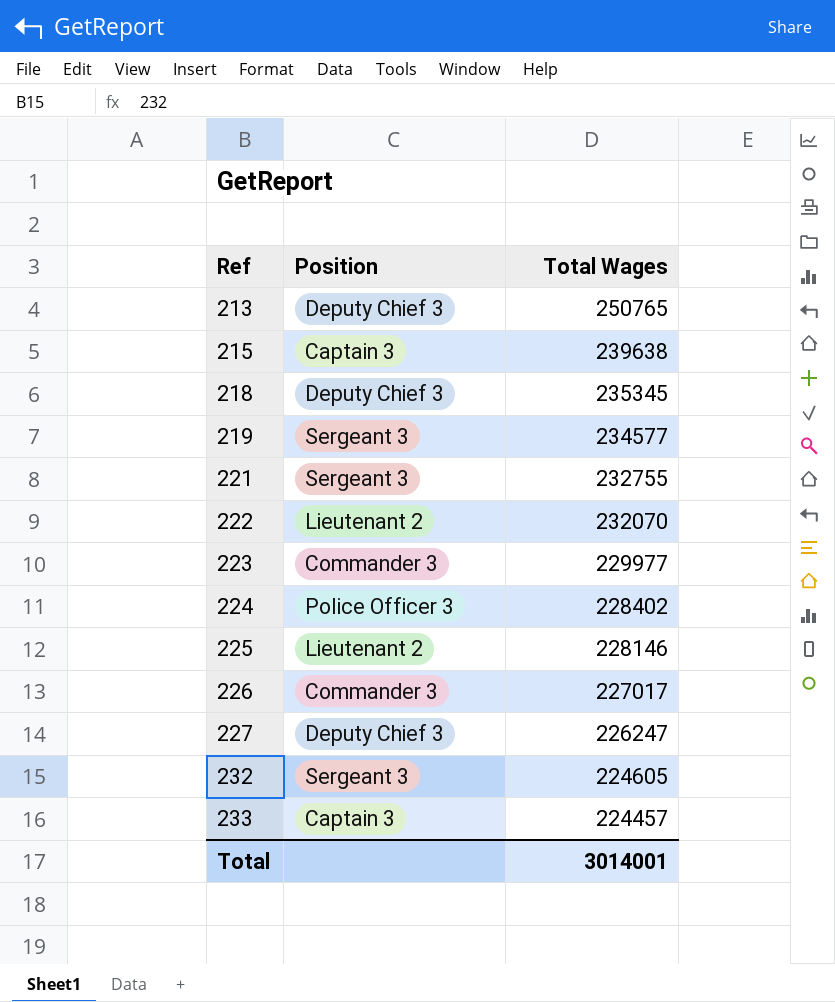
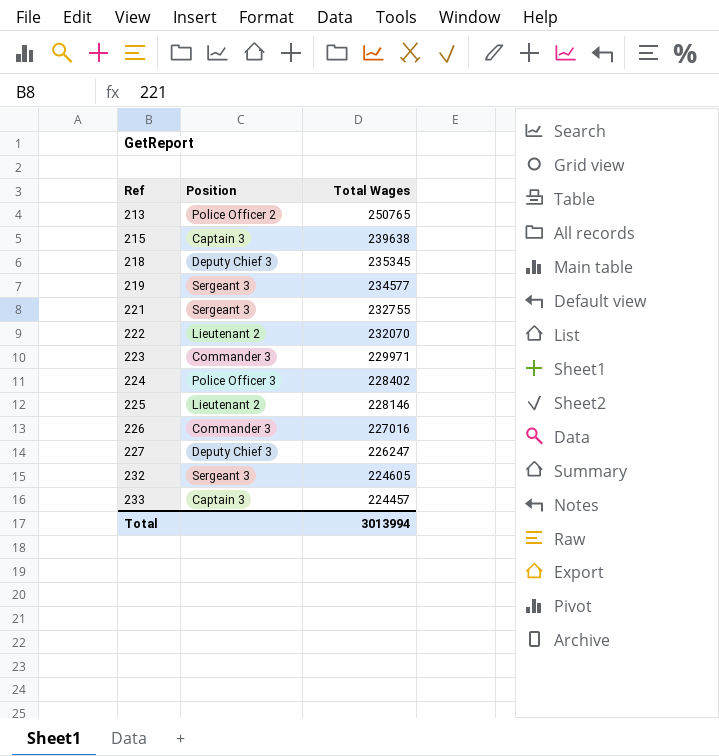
213 | Position: Deputy Chief 3 -> Police Officer 2
223 | Total Wages: 229977 -> 229971
226 | Total Wages: 227017 -> 227016
Total | Total Wages: 3014001 -> 3013994

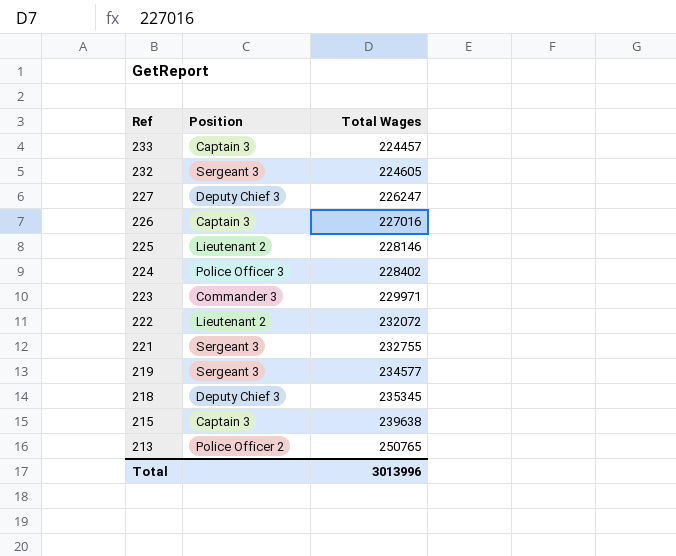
row order: Ref ascending -> Ref descending
226 | Position: Commander 3 -> Captain 3
222 | Total Wages: 232070 -> 232072
Total | Total Wages: 3013994 -> 3013996

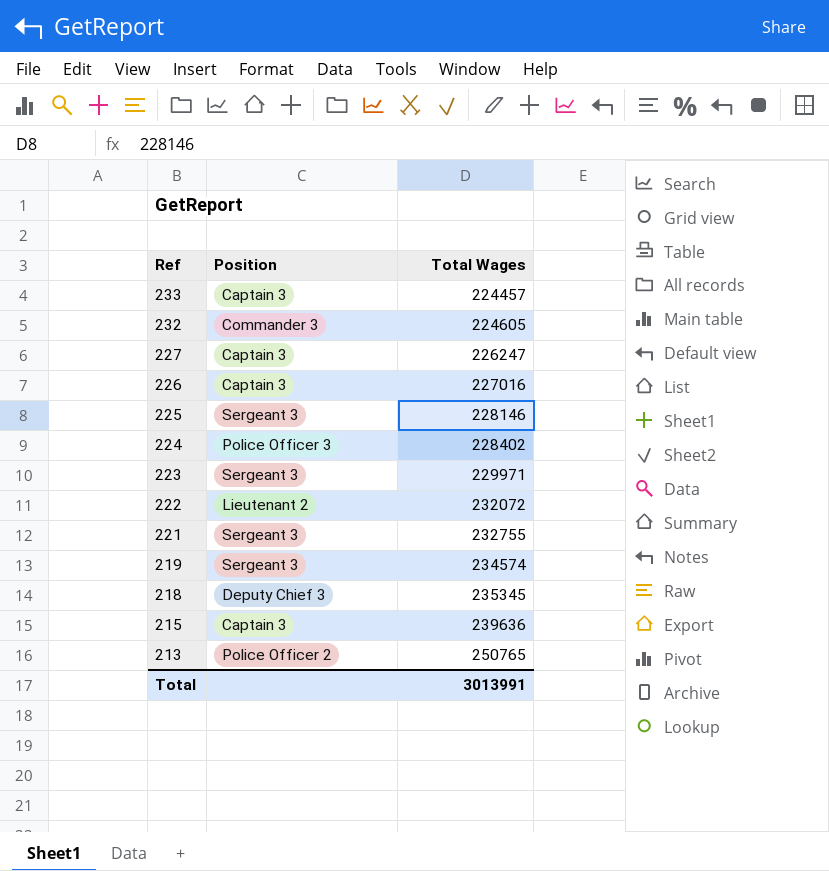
232 | Position: Sergeant 3 -> Commander 3
227 | Position: Deputy Chief 3 -> Captain 3
225 | Position: Lieutenant 2 -> Sergeant 3
223 | Position: Commander 3 -> Sergeant 3
219 | Total Wages: 234577 -> 234574
215 | Total Wages: 239638 -> 239636
Total | Total Wages: 3013996 -> 3013991

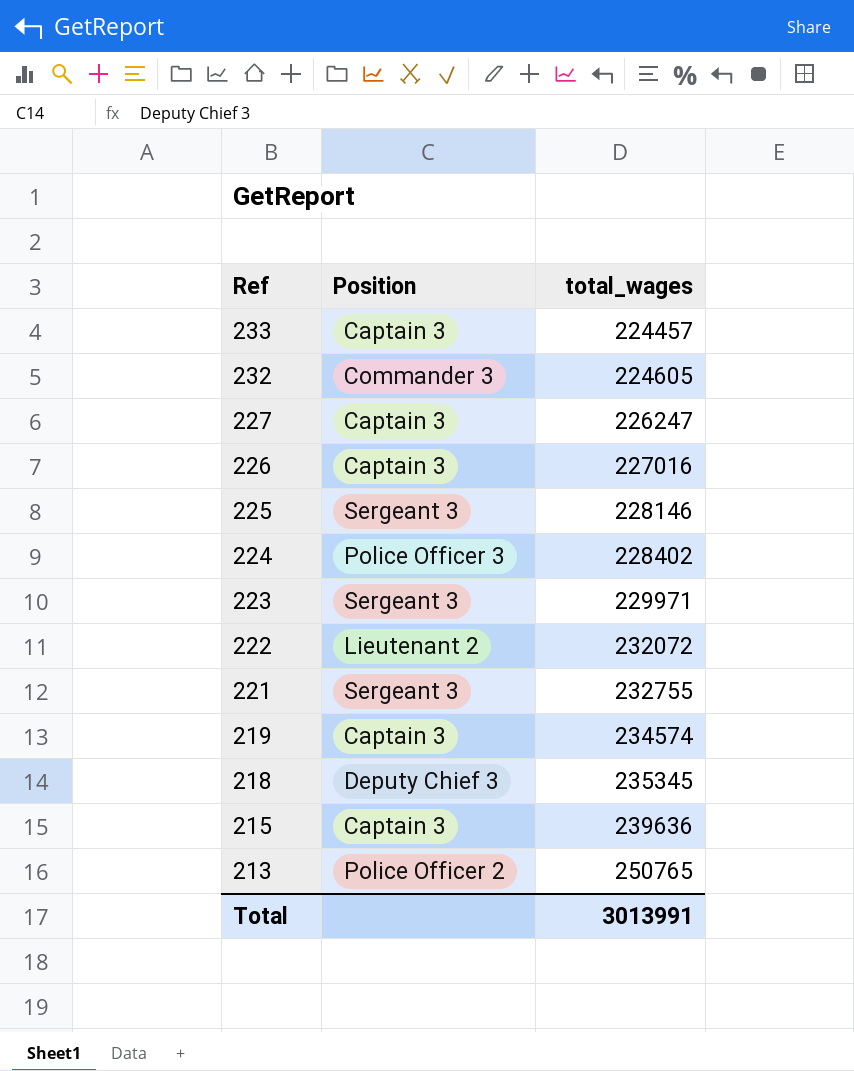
column name: Total Wages -> total_wages
219 | Position: Sergeant 3 -> Captain 3

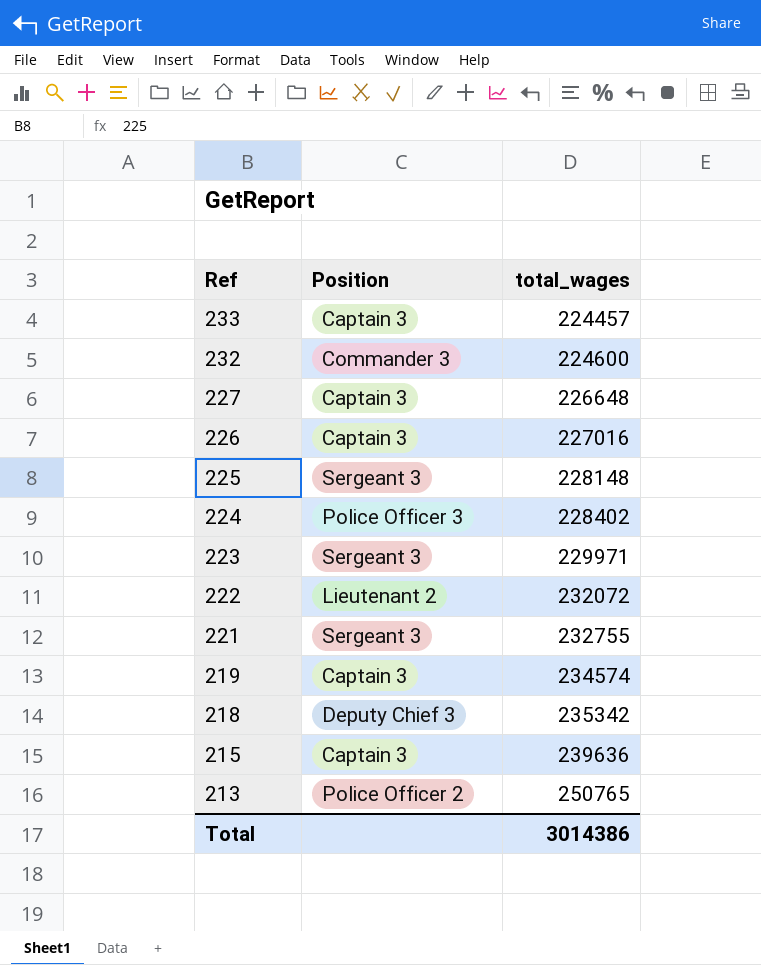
232 | total_wages: 224605 -> 224600
227 | total_wages: 226247 -> 226648
225 | total_wages: 228146 -> 228148
218 | total_wages: 235345 -> 235342
Total | total_wages: 3013991 -> 3014386

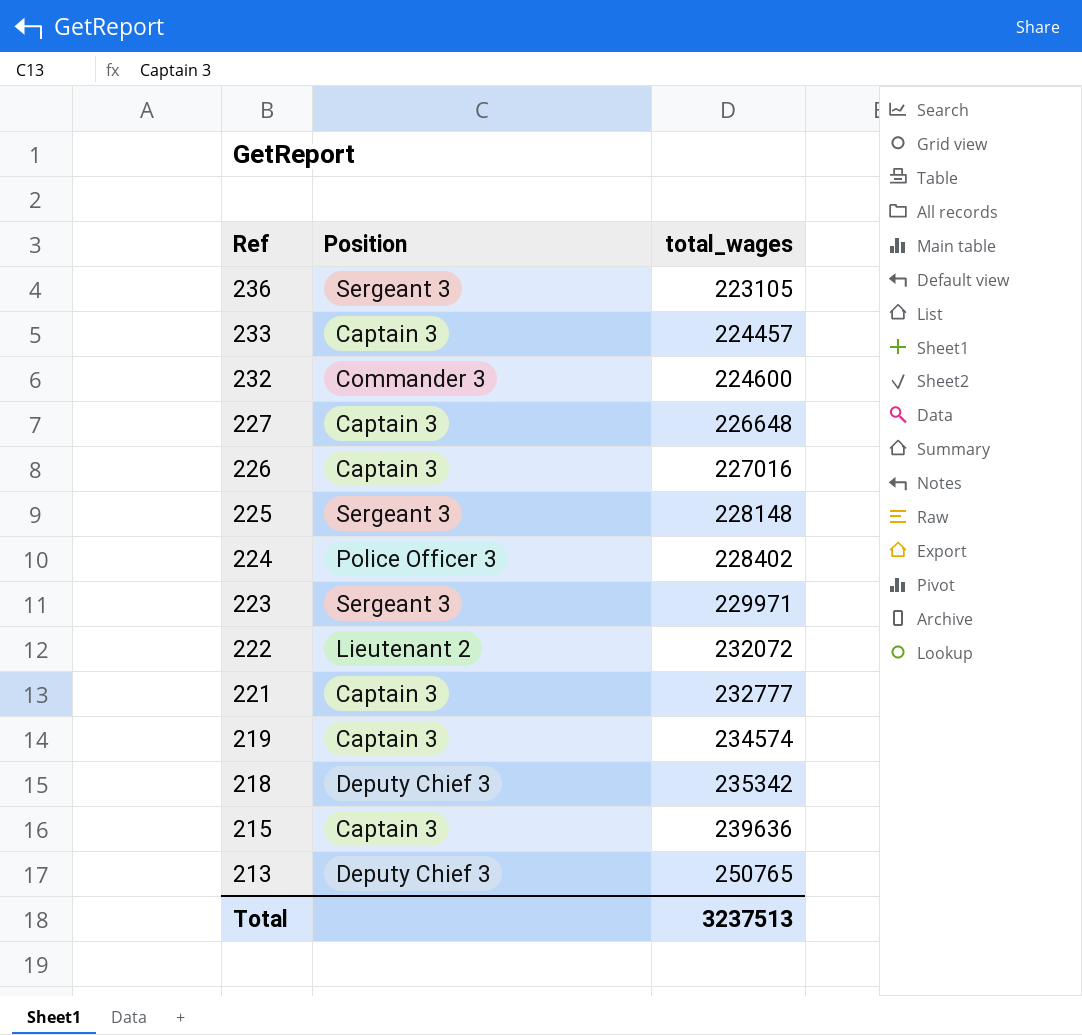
row 236: none -> Sergeant 3 | 223105
221 | Position: Sergeant 3 -> Captain 3
221 | total_wages: 232755 -> 232777
213 | Position: Police Officer 2 -> Deputy Chief 3
Total | total_wages: 3014386 -> 3237513

